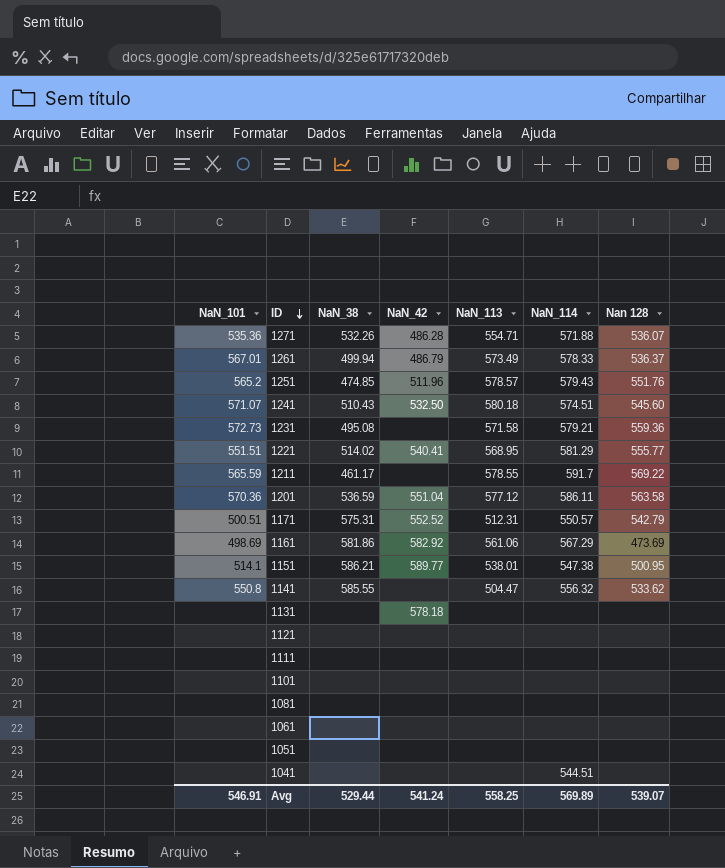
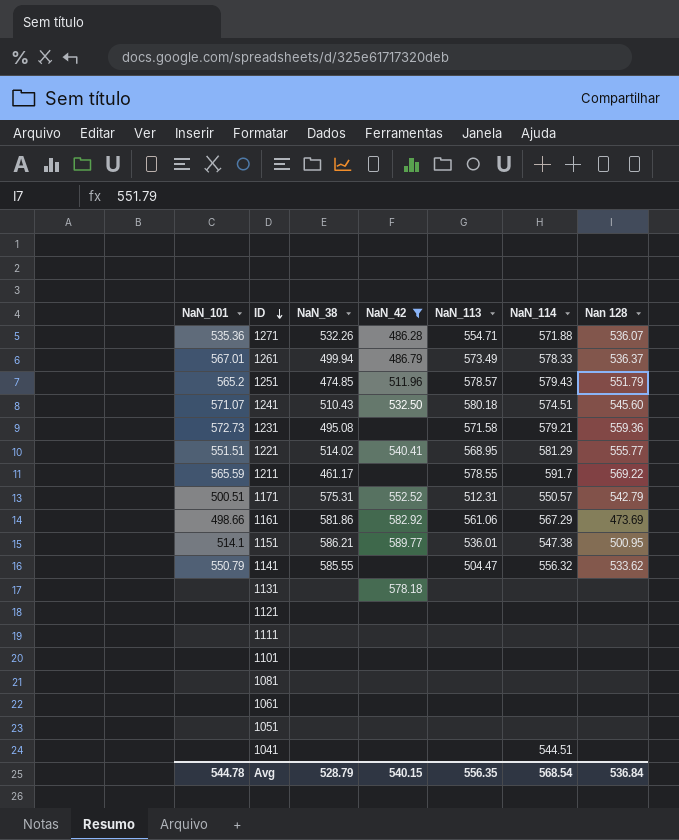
filter: none -> NaN_42 != 551.04
1251 | Nan 128: 551.76 -> 551.79
1161 | NaN_101: 498.69 -> 498.66
1151 | NaN_113: 538.01 -> 536.01
1141 | NaN_101: 550.8 -> 550.79
Avg | NaN_101: 546.91 -> 544.78
Avg | NaN_38: 529.44 -> 528.79
Avg | NaN_42: 541.24 -> 540.15
Avg | NaN_113: 558.25 -> 556.35
Avg | NaN_114: 569.89 -> 568.54
Avg | Nan 128: 539.07 -> 536.84

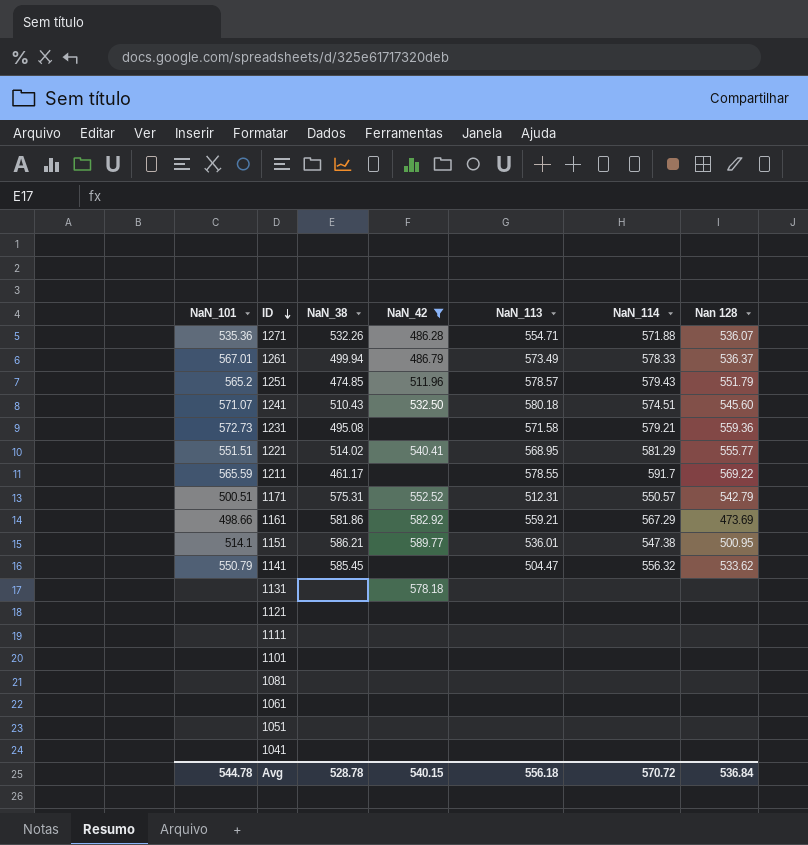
1161 | NaN_113: 561.06 -> 559.21
1141 | NaN_38: 585.55 -> 585.45
1041 | NaN_114: 544.51 -> none
Avg | NaN_38: 528.79 -> 528.78
Avg | NaN_113: 556.35 -> 556.18
Avg | NaN_114: 568.54 -> 570.72

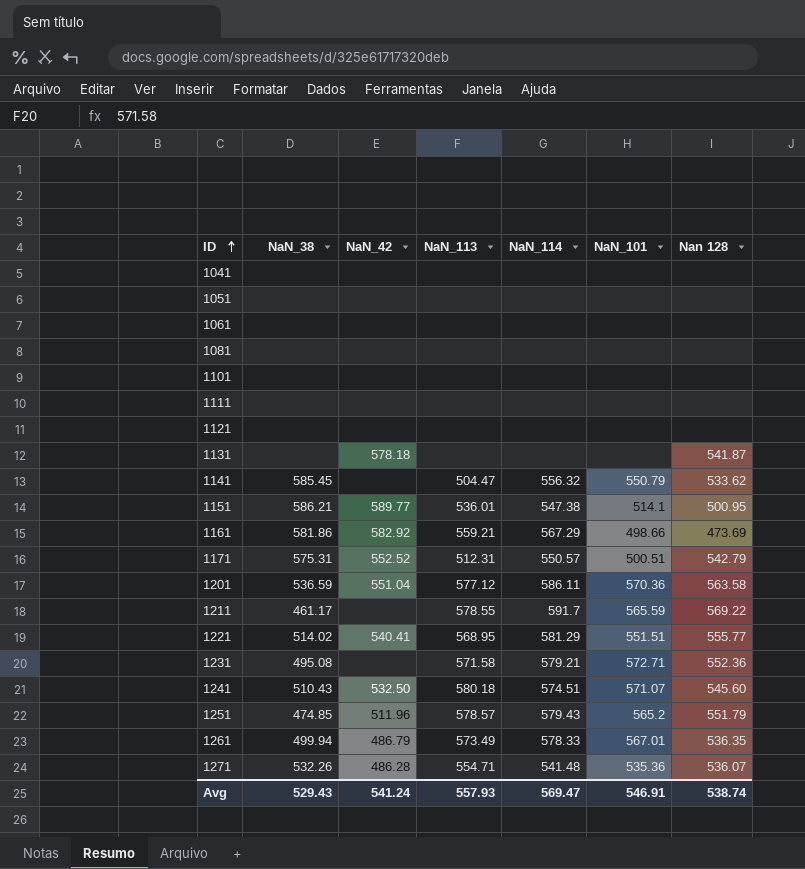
filter: NaN_42 != 551.04 -> none
row order: ID descending -> ID ascending
column NaN_101 | position: 1 -> 6
1131 | Nan 128: none -> 541.87
1231 | NaN_101: 572.73 -> 572.71
1231 | Nan 128: 559.36 -> 552.36
1261 | Nan 128: 536.37 -> 536.35
1271 | NaN_114: 571.88 -> 541.48
Avg | NaN_38: 528.78 -> 529.43
Avg | NaN_42: 540.15 -> 541.24
Avg | NaN_113: 556.18 -> 557.93
Avg | NaN_114: 570.72 -> 569.47
Avg | NaN_101: 544.78 -> 546.91
Avg | Nan 128: 536.84 -> 538.74

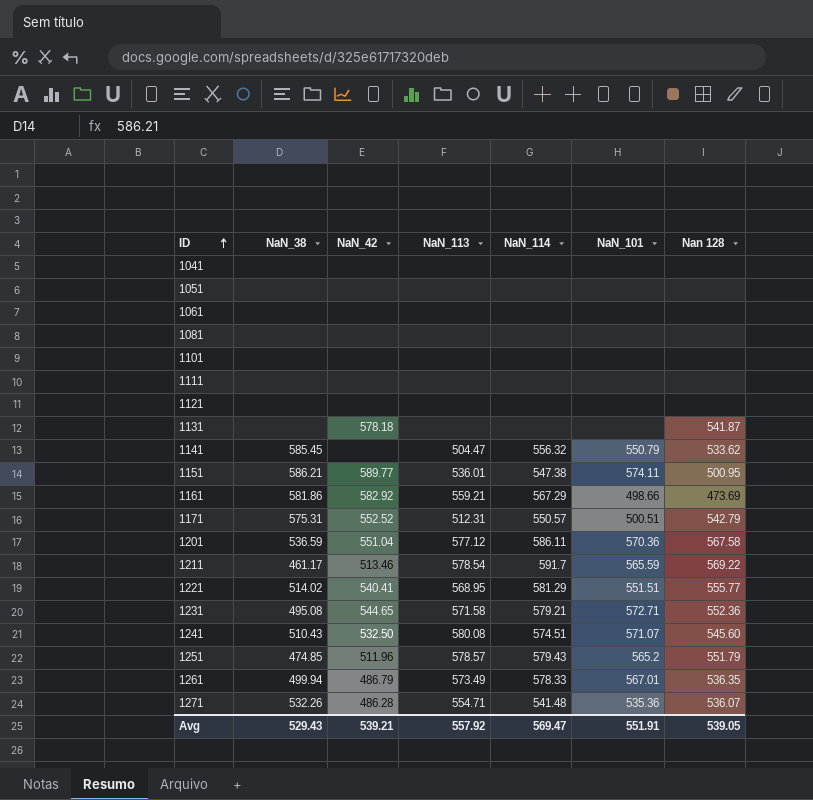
1151 | NaN_101: 514.1 -> 574.11
1201 | Nan 128: 563.58 -> 567.58
1211 | NaN_42: none -> 513.46
1211 | NaN_113: 578.55 -> 578.54
1231 | NaN_42: none -> 544.65
1241 | NaN_113: 580.18 -> 580.08
Avg | NaN_42: 541.24 -> 539.21
Avg | NaN_113: 557.93 -> 557.92
Avg | NaN_101: 546.91 -> 551.91
Avg | Nan 128: 538.74 -> 539.05

